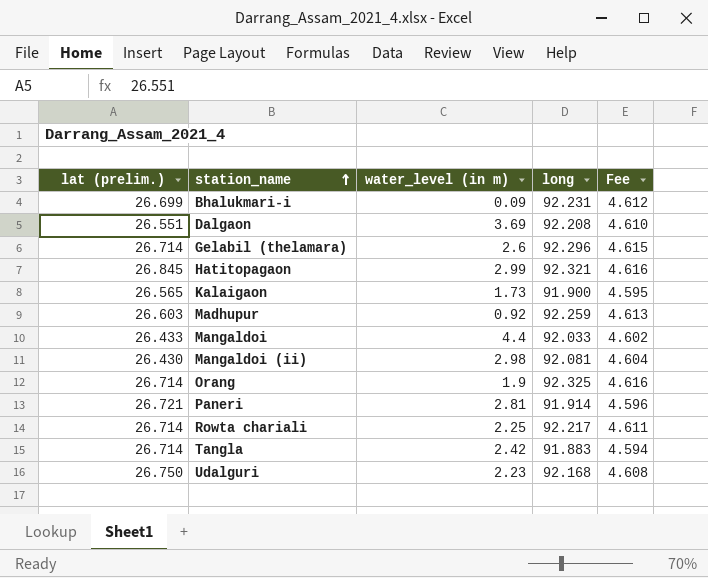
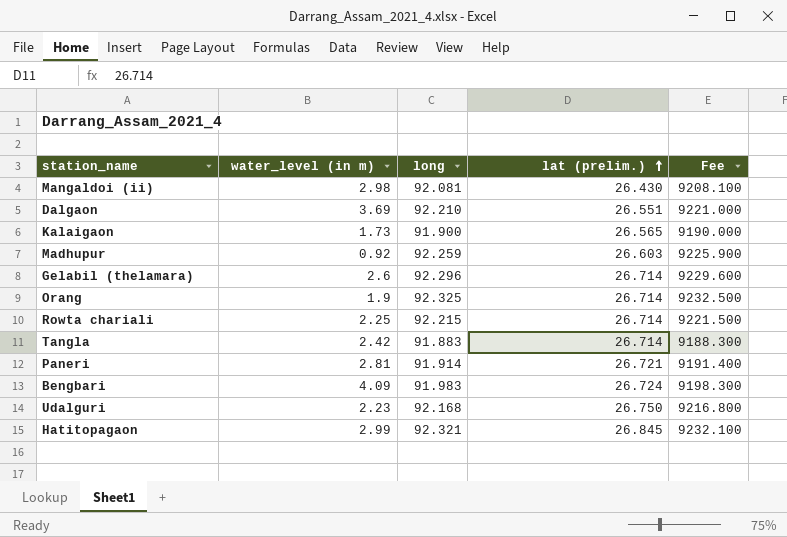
row order: station_name ascending -> lat (prelim.) ascending
column lat (prelim.) | position: 1 -> 4
column Fee | formula: [long] * 0.05 -> [long] * 100
row Bhalukmari-i: 26.699 | 0.09 | 92.231 | 4.612 -> none
row Mangaldoi: 26.433 | 4.4 | 92.033 | 4.602 -> none
Dalgaon | long: 92.208 -> 92.210
Rowta chariali | long: 92.217 -> 92.215
row Bengbari: none -> 4.09 | 91.983 | 26.724 | 9198.300

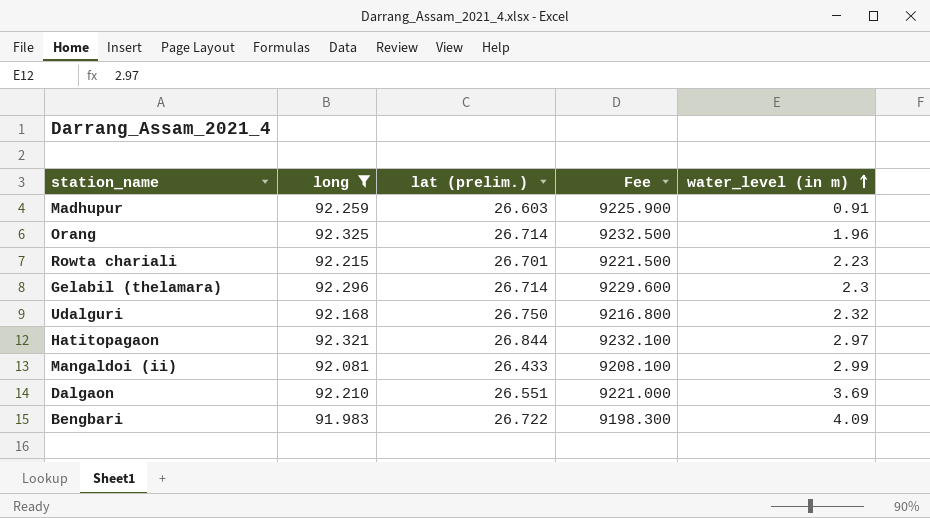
filter: none -> long >= 91.983
row order: lat (prelim.) ascending -> water_level (in m) ascending
column water_level (in m) | position: 2 -> 5
Madhupur | water_level (in m): 0.92 -> 0.91
Orang | water_level (in m): 1.9 -> 1.96
Rowta chariali | lat (prelim.): 26.714 -> 26.701
Rowta chariali | water_level (in m): 2.25 -> 2.23
Gelabil (thelamara) | water_level (in m): 2.6 -> 2.3
Udalguri | water_level (in m): 2.23 -> 2.32
Hatitopagaon | lat (prelim.): 26.845 -> 26.844
Hatitopagaon | water_level (in m): 2.99 -> 2.97
Mangaldoi (ii) | lat (prelim.): 26.430 -> 26.433
Mangaldoi (ii) | water_level (in m): 2.98 -> 2.99
Bengbari | lat (prelim.): 26.724 -> 26.722

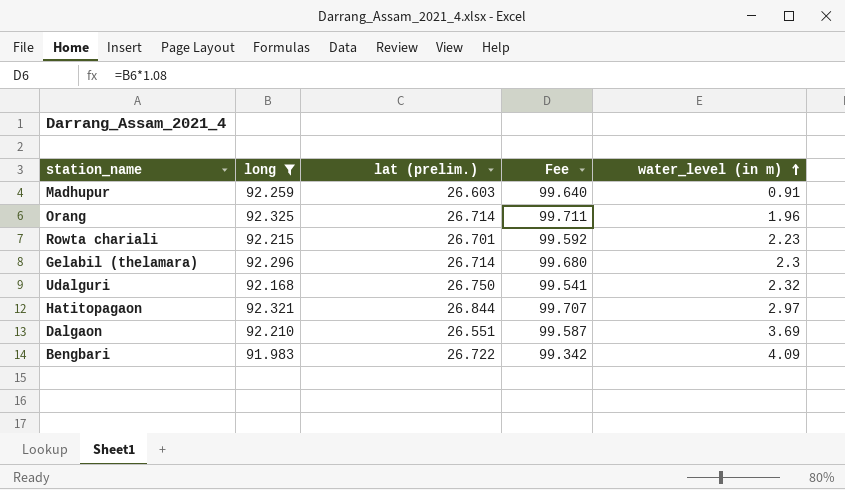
column Fee | formula: [long] * 100 -> [long] * 1.08
row Mangaldoi (ii): 92.081 | 26.433 | 9208.100 | 2.99 -> none

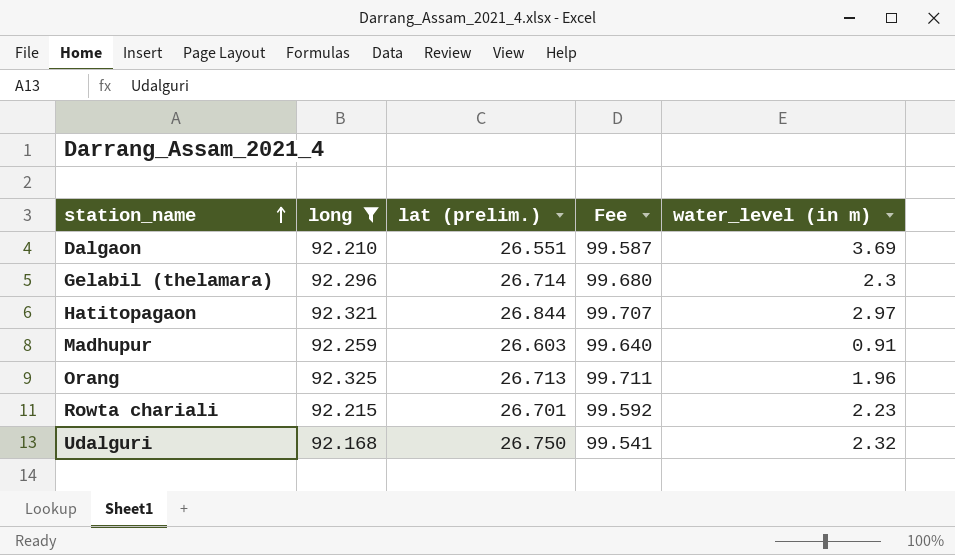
row order: water_level (in m) ascending -> station_name ascending
row Bengbari: 91.983 | 26.722 | 99.342 | 4.09 -> none
Orang | lat (prelim.): 26.714 -> 26.713

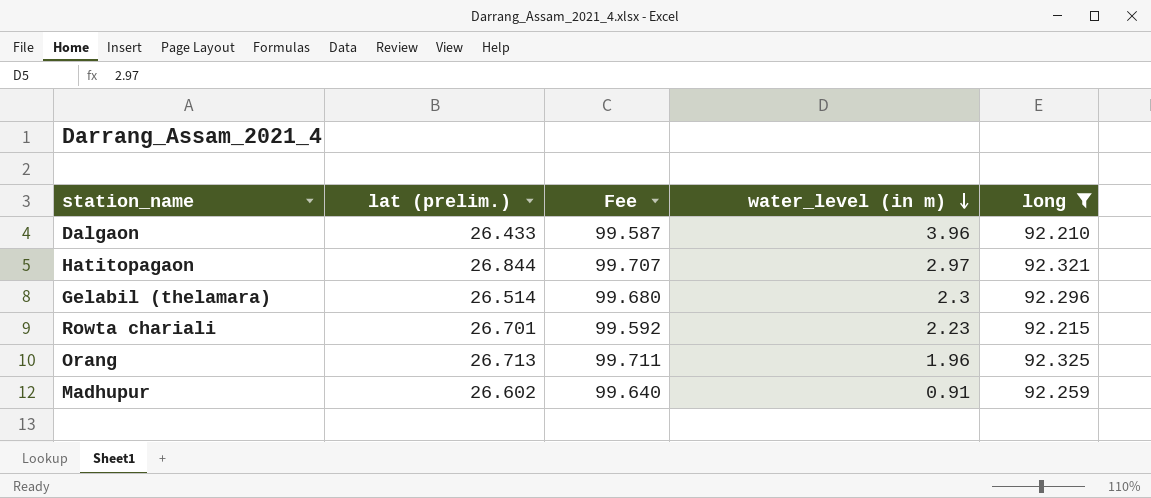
row order: station_name ascending -> water_level (in m) descending
column long | position: 2 -> 5
row Udalguri: 92.168 | 26.750 | 99.541 | 2.32 -> none
Dalgaon | lat (prelim.): 26.551 -> 26.433
Dalgaon | water_level (in m): 3.69 -> 3.96
Gelabil (thelamara) | lat (prelim.): 26.714 -> 26.514
Madhupur | lat (prelim.): 26.603 -> 26.602

